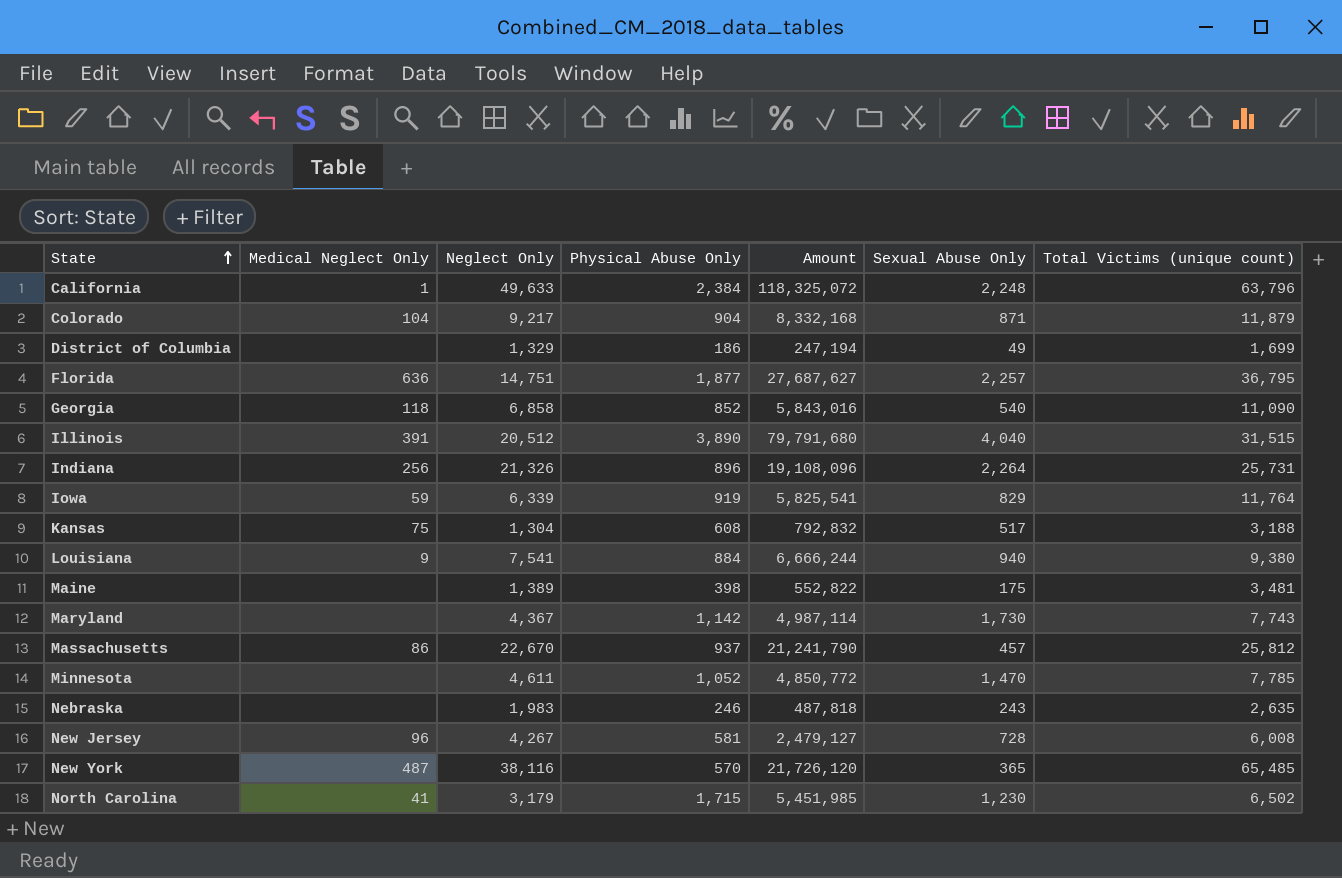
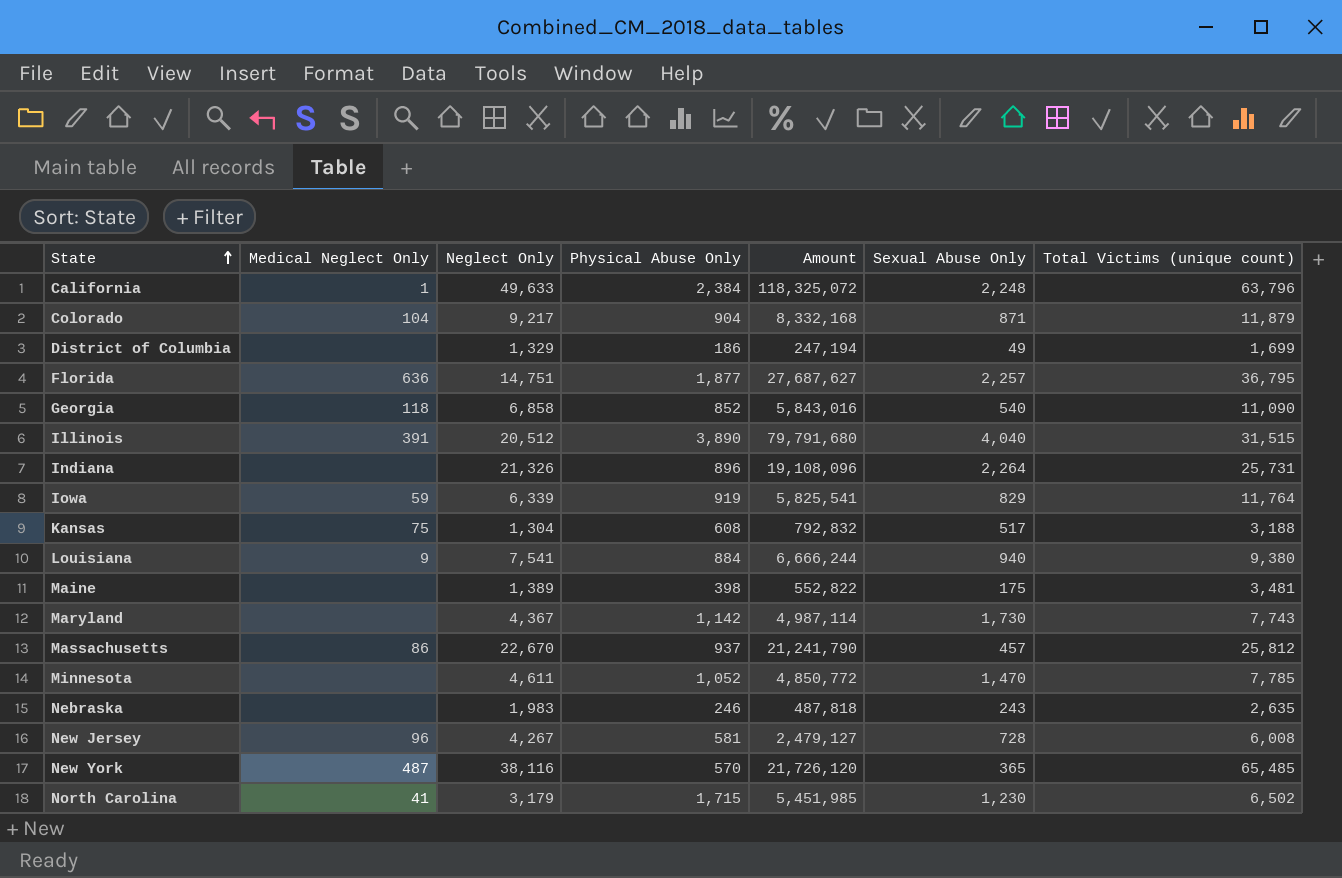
Indiana | Medical Neglect Only: 256 -> none

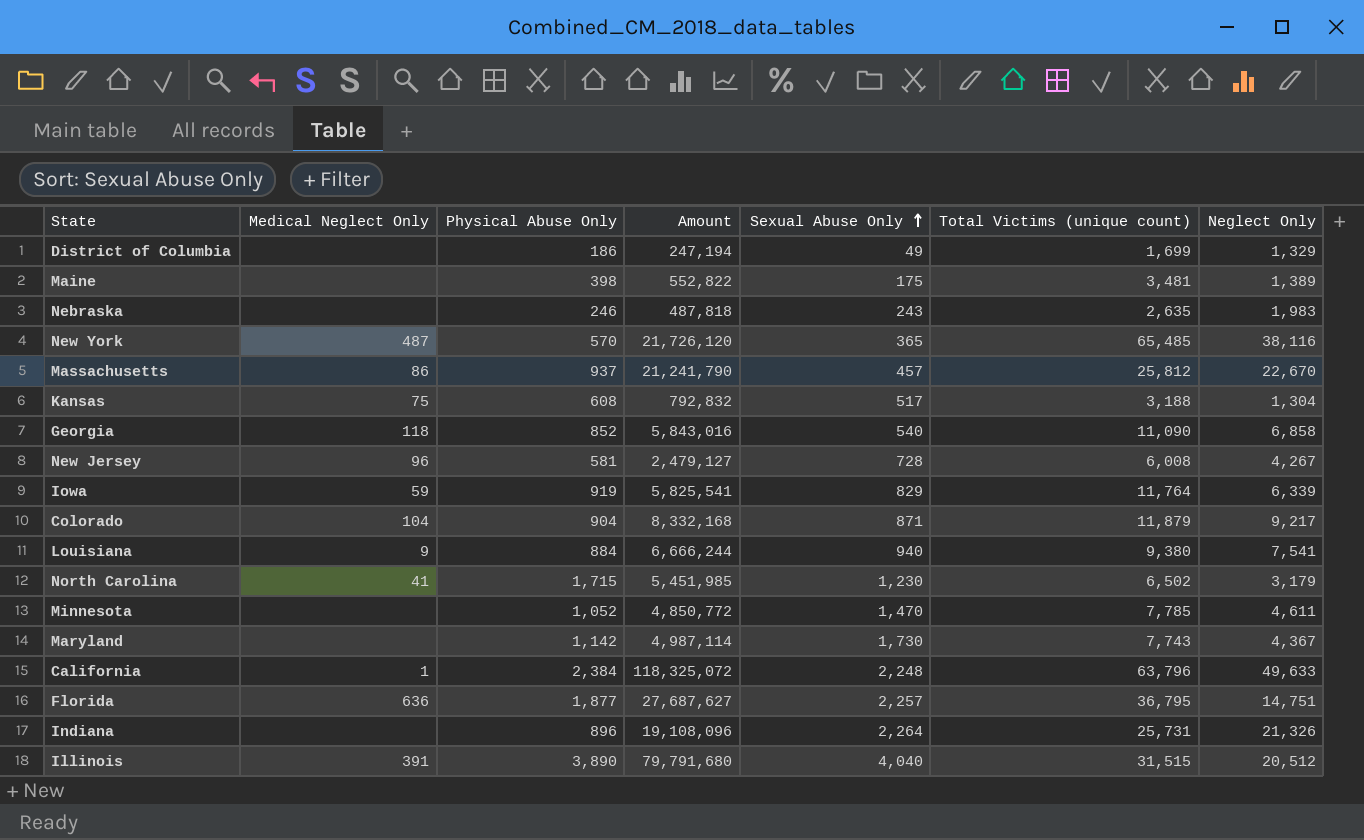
row order: State ascending -> Sexual Abuse Only ascending
column Neglect Only | position: 3 -> 7

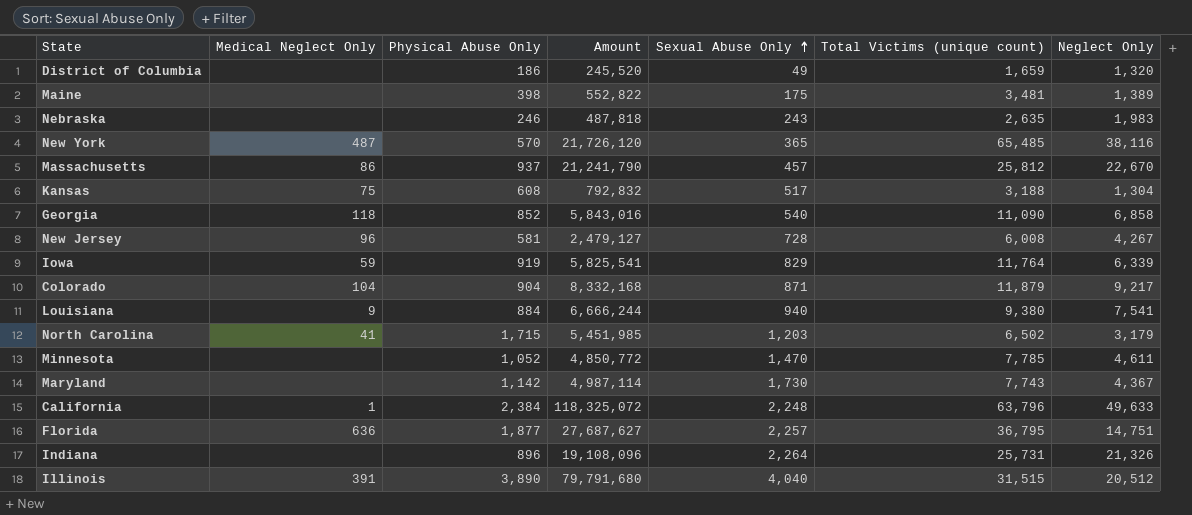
District of Columbia | Amount: 247,194 -> 245,520
District of Columbia | Total Victims (unique count): 1,699 -> 1,659
District of Columbia | Neglect Only: 1,329 -> 1,320
North Carolina | Sexual Abuse Only: 1,230 -> 1,203

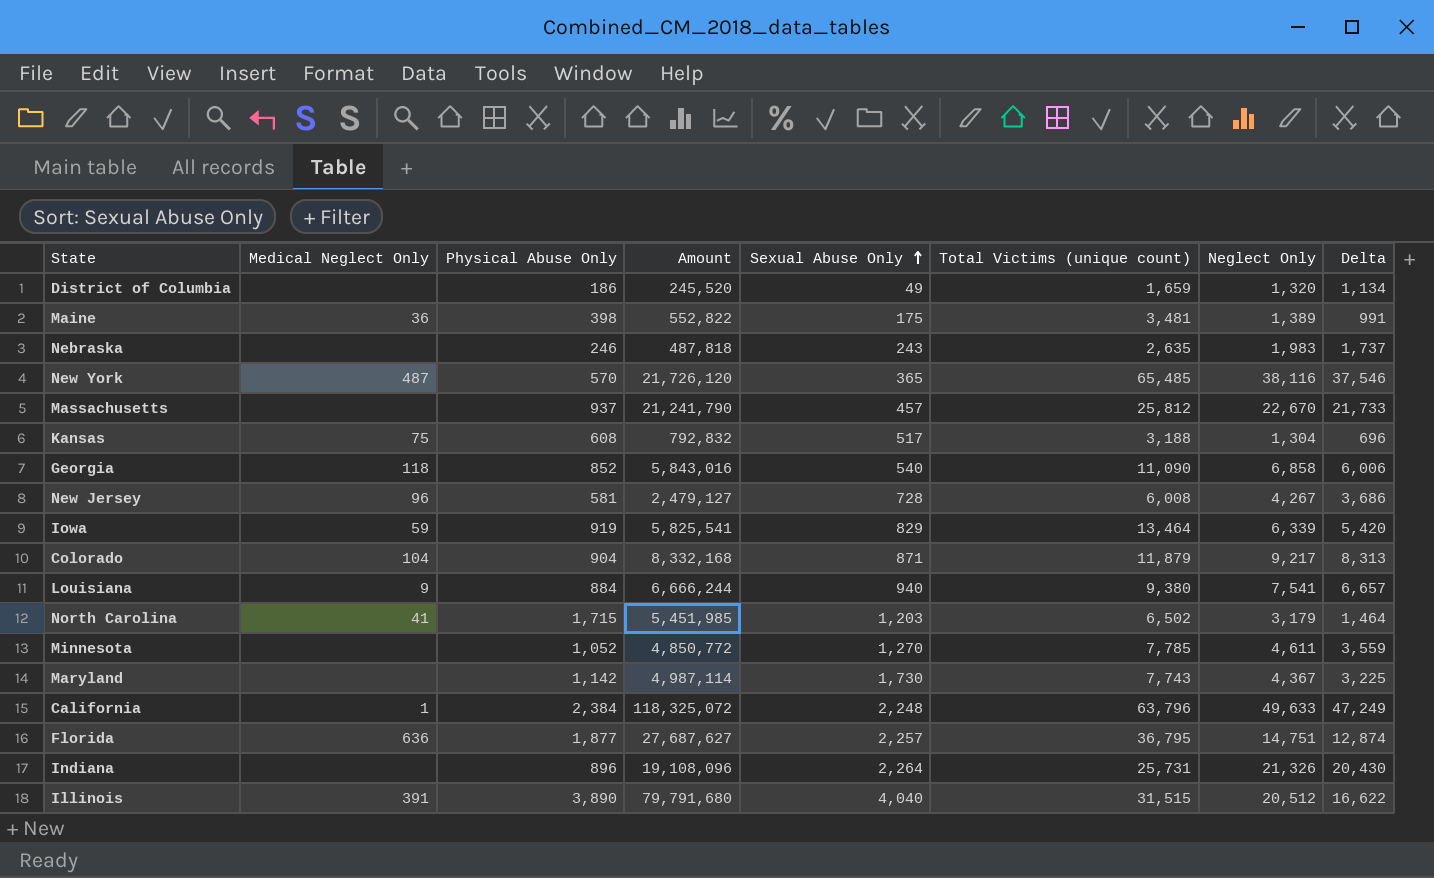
column Delta | formula: none -> [Neglect Only] - [Physical Abuse Only]
Maine | Medical Neglect Only: none -> 36
Massachusetts | Medical Neglect Only: 86 -> none
Iowa | Total Victims (unique count): 11,764 -> 13,464
Minnesota | Sexual Abuse Only: 1,470 -> 1,270

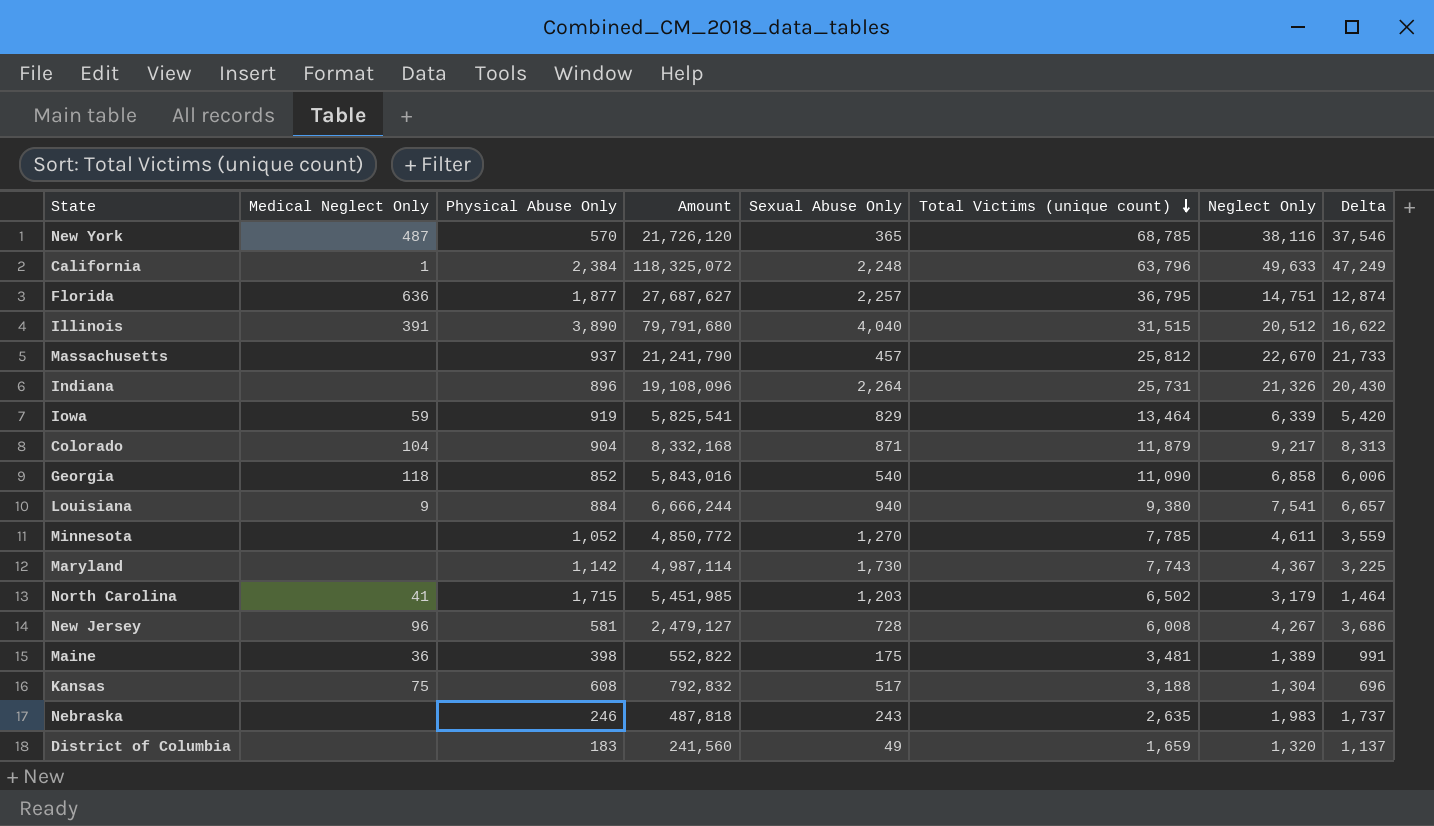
row order: Sexual Abuse Only ascending -> Total Victims (unique count) descending
New York | Total Victims (unique count): 65,485 -> 68,785
District of Columbia | Physical Abuse Only: 186 -> 183
District of Columbia | Amount: 245,520 -> 241,560
District of Columbia | Delta: 1,134 -> 1,137

